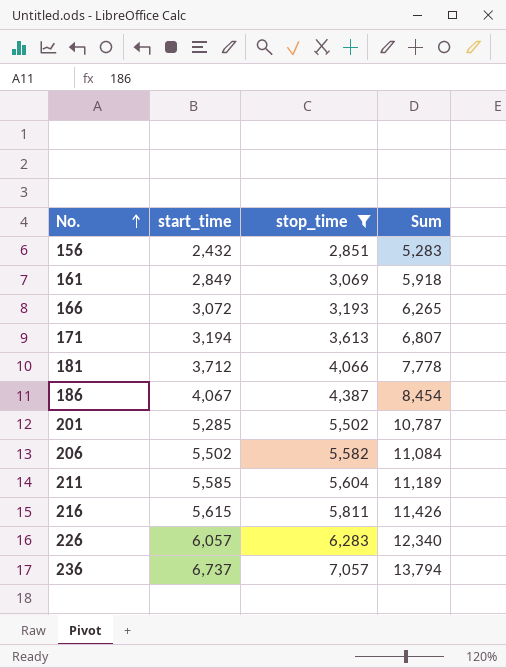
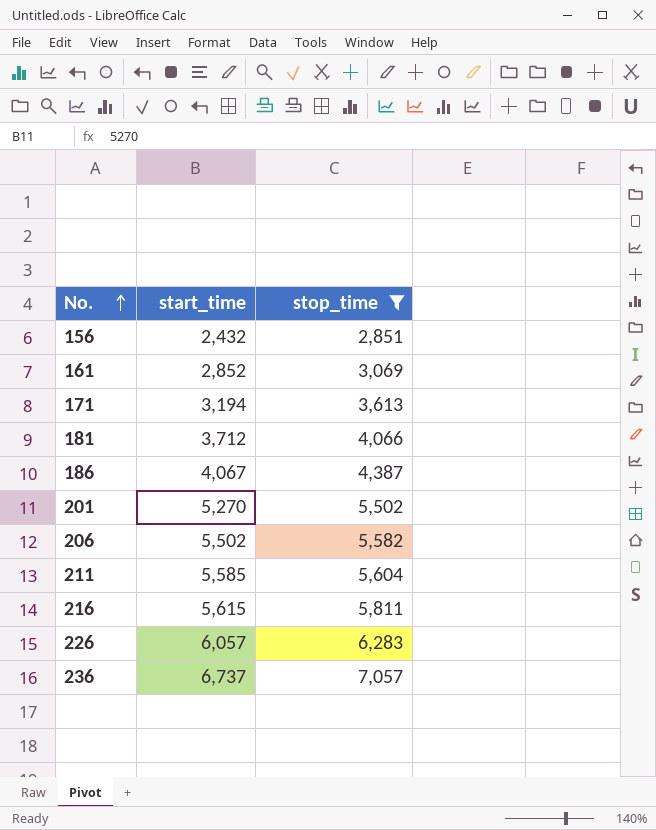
column Sum | formula: [start_time] + [stop_time] -> none
row 166: 3,072 | 3,193 | 6,265 -> none
161 | start_time: 2,849 -> 2,852
201 | start_time: 5,285 -> 5,270

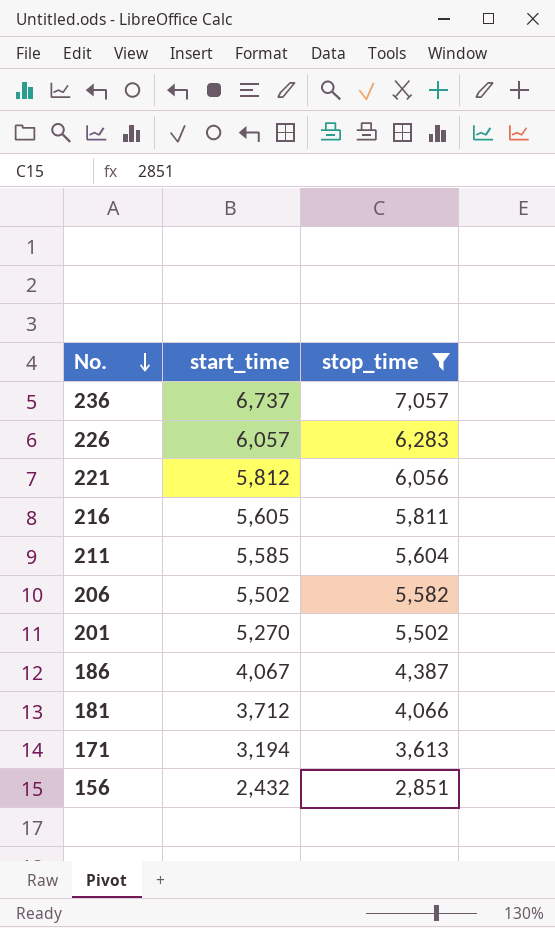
row order: No. ascending -> No. descending
row 161: 2,852 | 3,069 -> none
row 221: none -> 5,812 | 6,056
216 | start_time: 5,615 -> 5,605

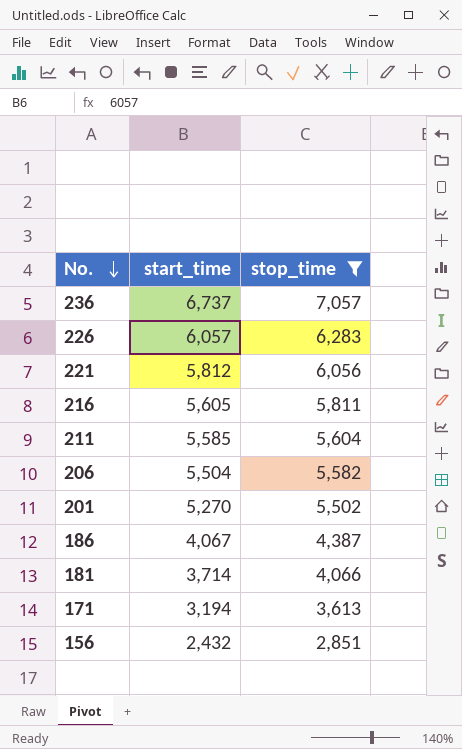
206 | start_time: 5,502 -> 5,504
181 | start_time: 3,712 -> 3,714

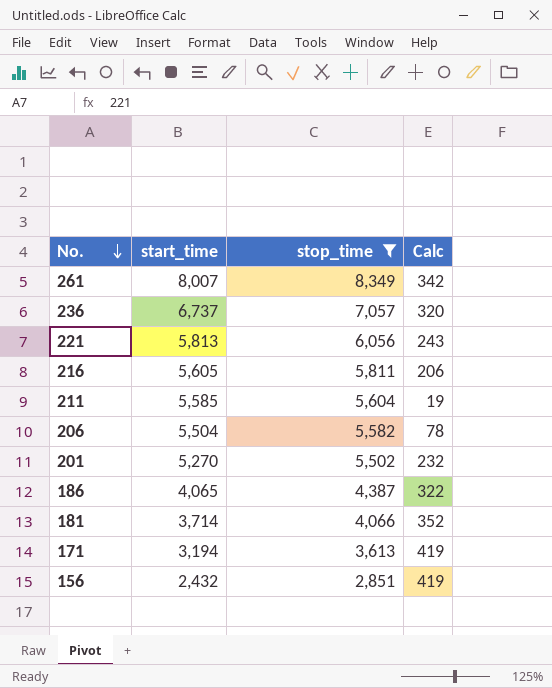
column Calc | formula: none -> [stop_time] - [start_time]
row 226: 6,057 | 6,283 -> none
row 261: none -> 8,007 | 8,349 | 342
221 | start_time: 5,812 -> 5,813
186 | start_time: 4,067 -> 4,065

